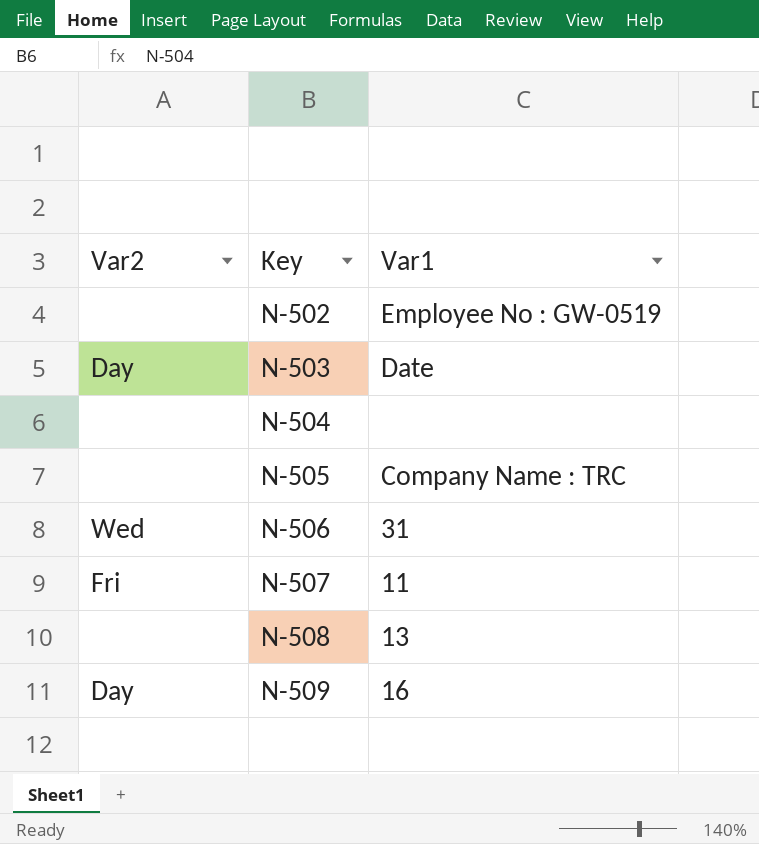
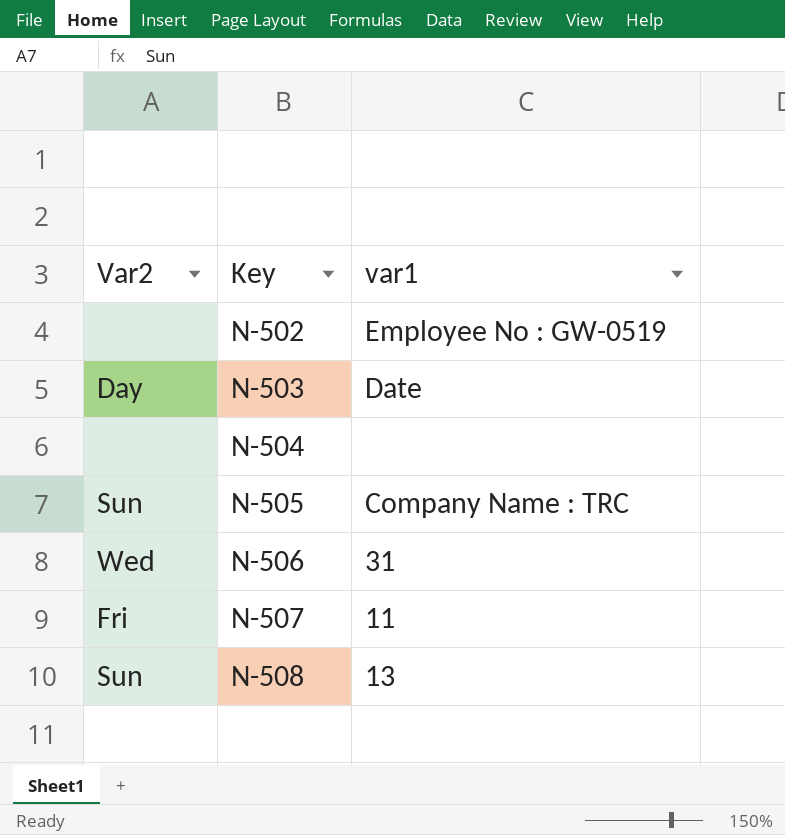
column name: Var1 -> var1
row N-509: Day | 16 -> none
N-505 | Var2: none -> Sun
N-508 | Var2: none -> Sun

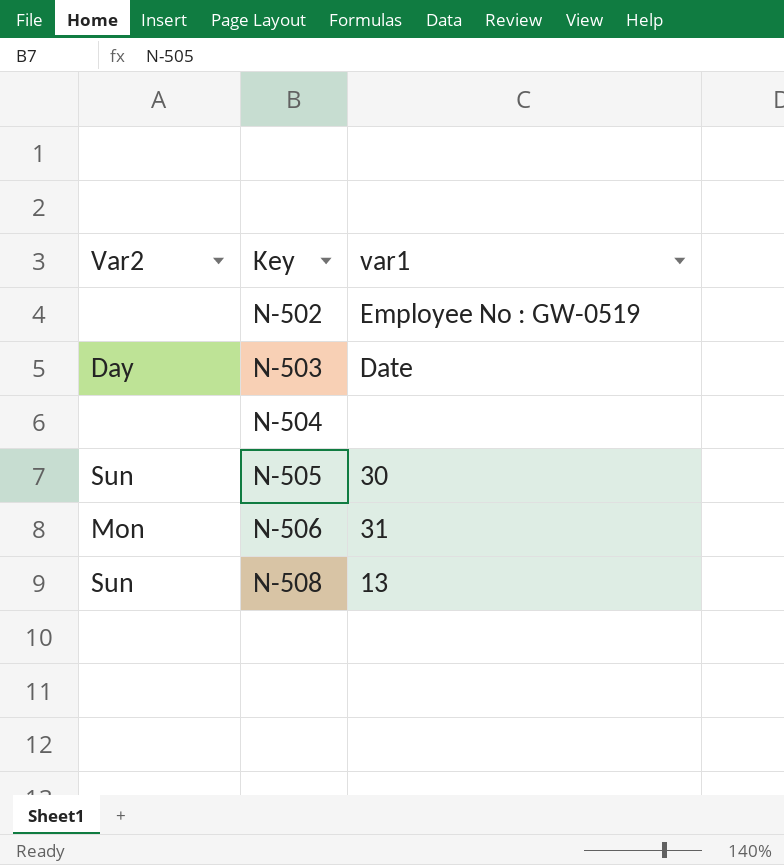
row N-507: Fri | 11 -> none
N-505 | var1: Company Name : TRC -> 30
N-506 | Var2: Wed -> Mon

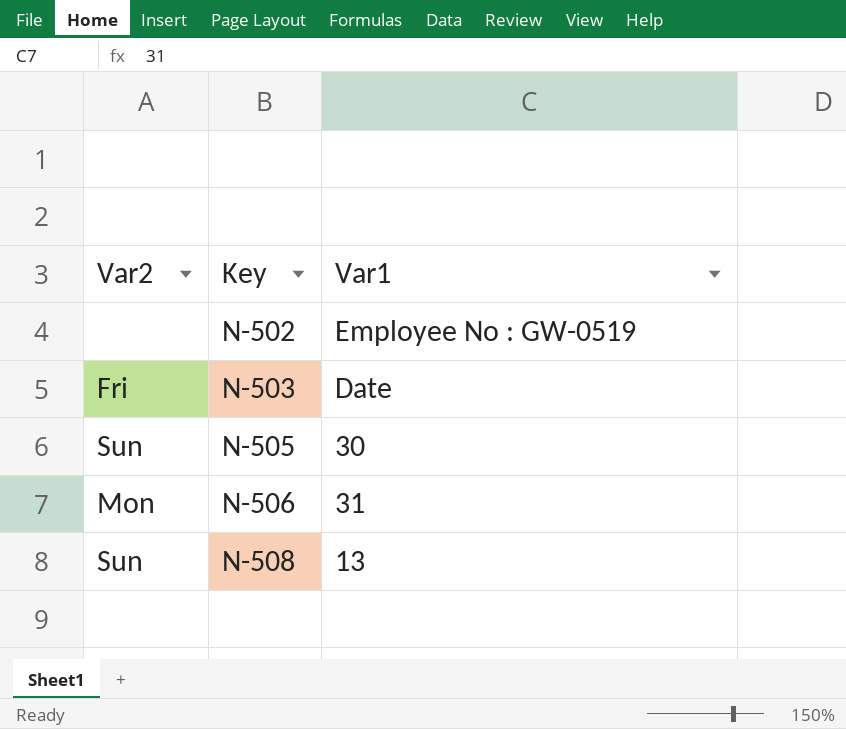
column name: var1 -> Var1
row N-504: none | none -> none
N-503 | Var2: Day -> Fri

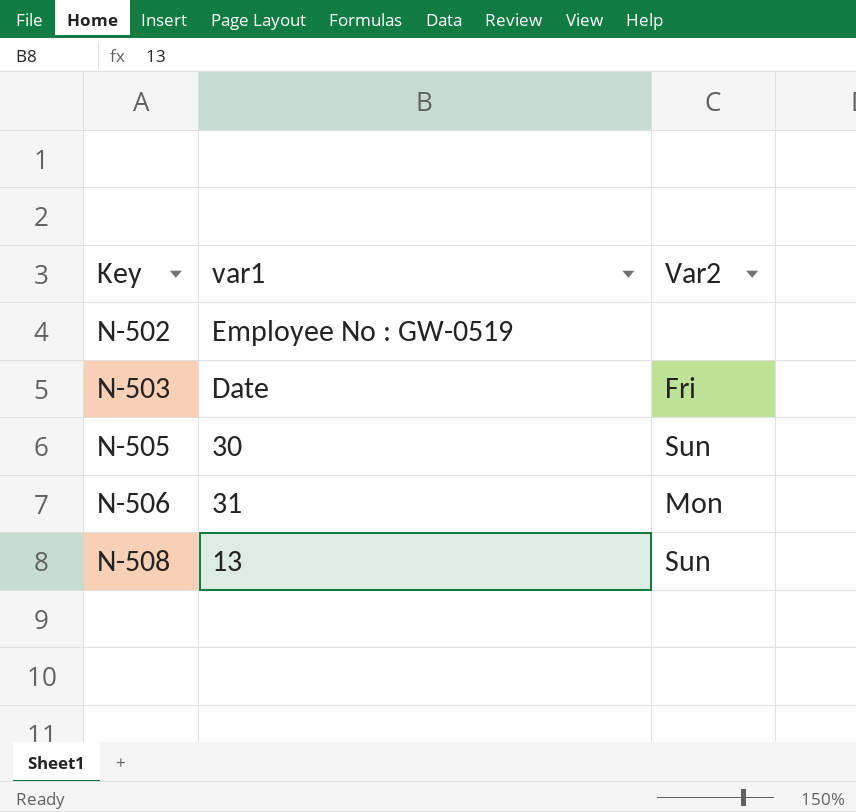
column name: Var1 -> var1
column Var2 | position: 1 -> 3

